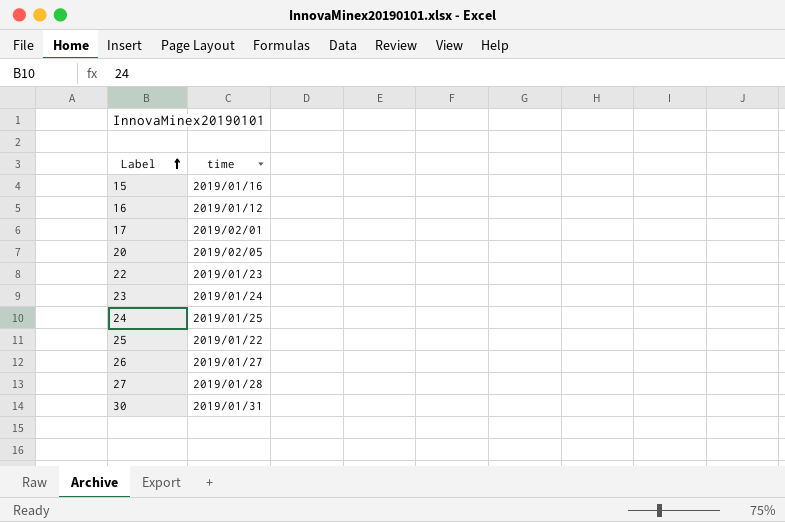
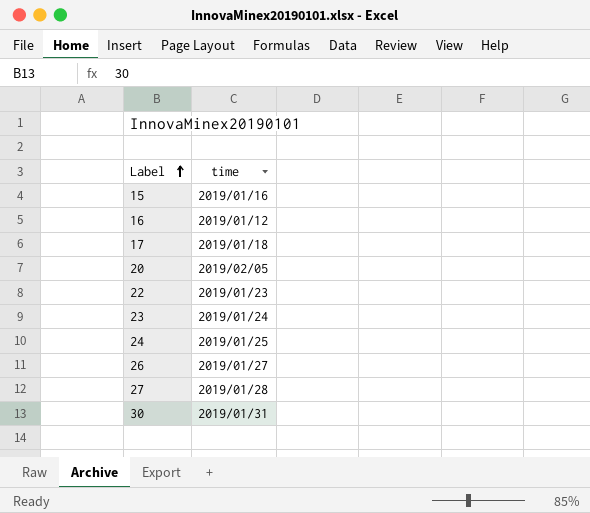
row 25: 2019/01/22 -> none
17 | time: 2019/02/01 -> 2019/01/18

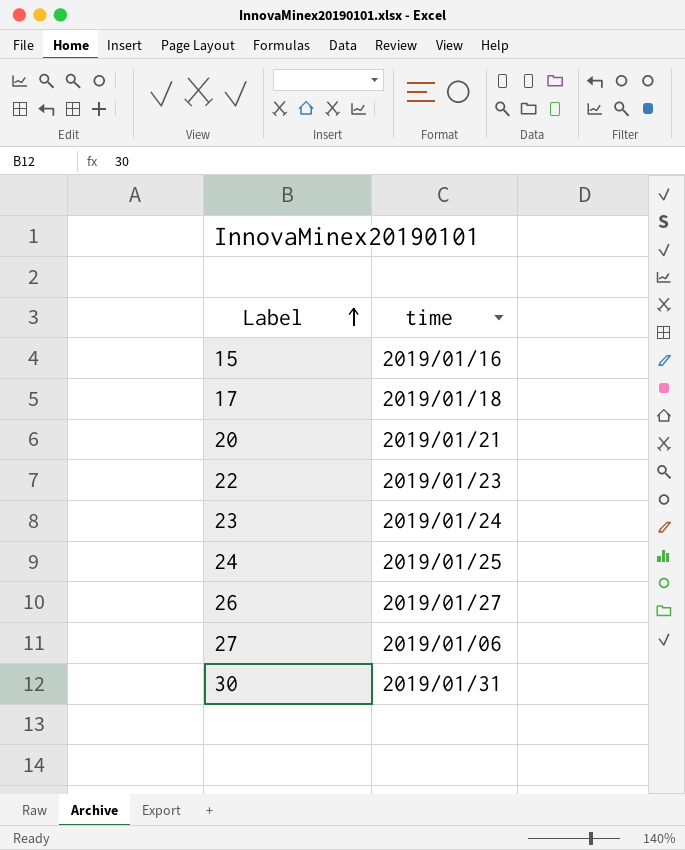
row 16: 2019/01/12 -> none
20 | time: 2019/02/05 -> 2019/01/21
27 | time: 2019/01/28 -> 2019/01/06

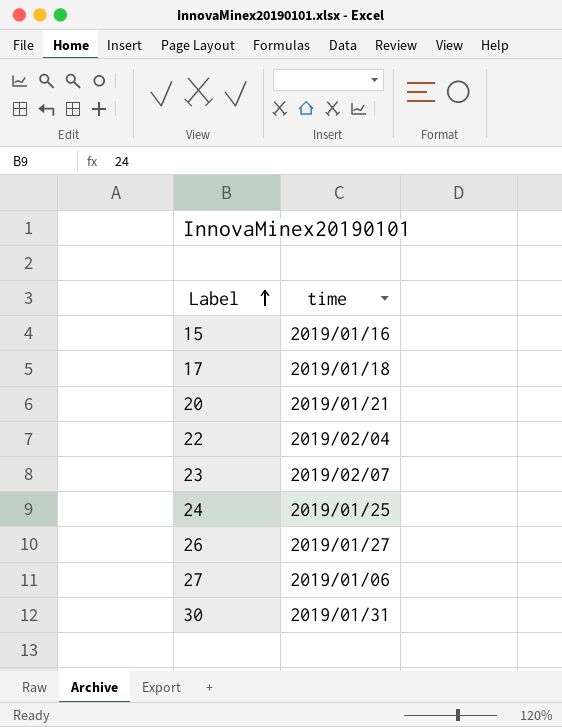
22 | time: 2019/01/23 -> 2019/02/04
23 | time: 2019/01/24 -> 2019/02/07

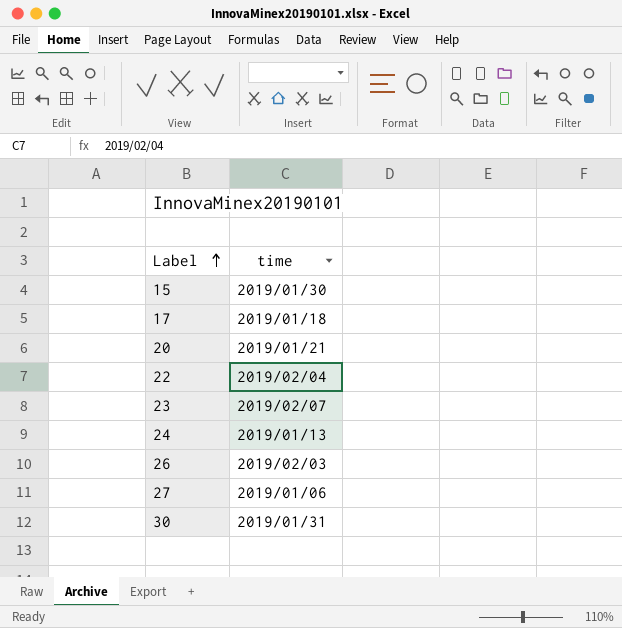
15 | time: 2019/01/16 -> 2019/01/30
24 | time: 2019/01/25 -> 2019/01/13
26 | time: 2019/01/27 -> 2019/02/03

